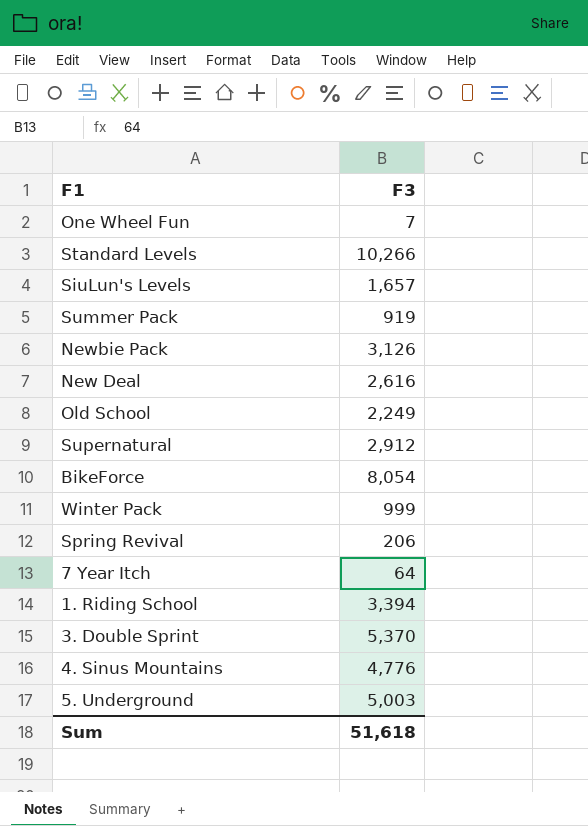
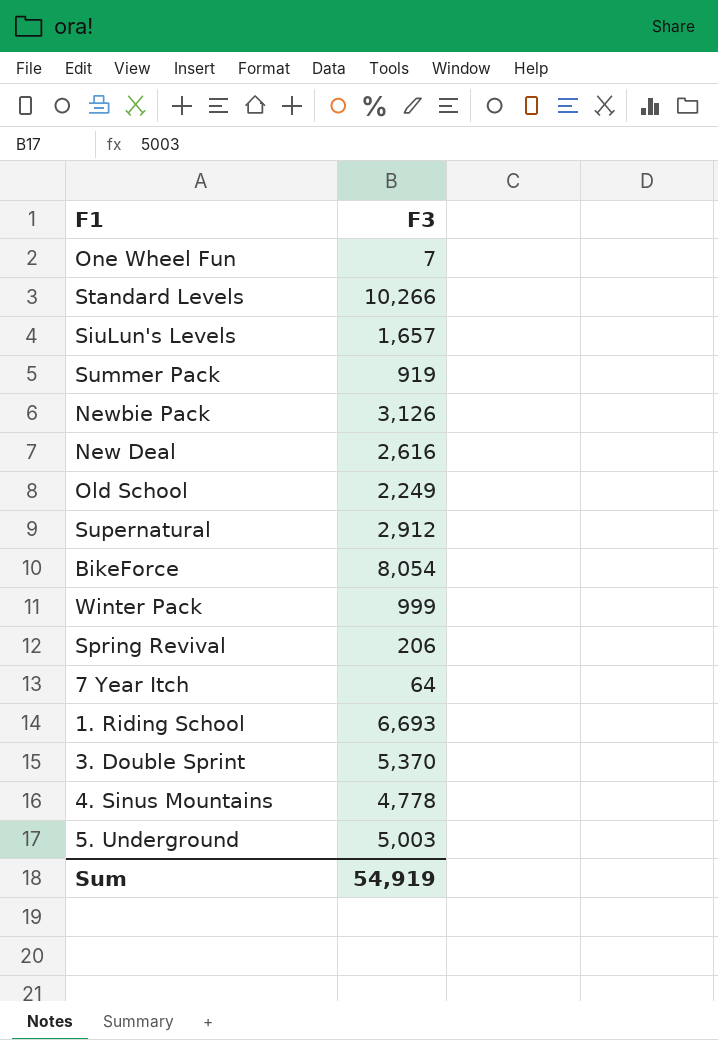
1. Riding School | F3: 3,394 -> 6,693
4. Sinus Mountains | F3: 4,776 -> 4,778
Sum | F3: 51,618 -> 54,919

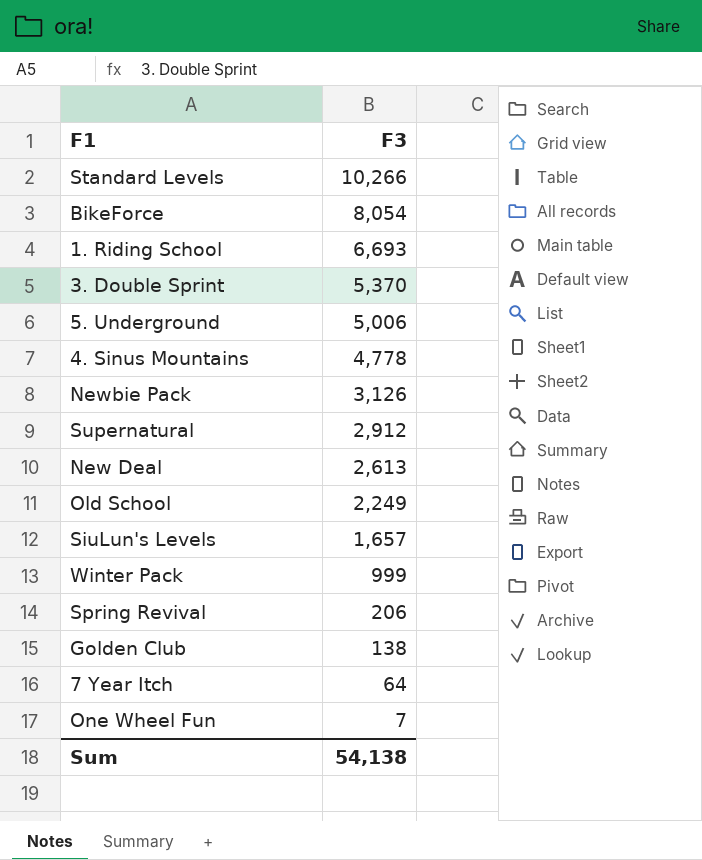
row order: none -> F3 descending
row Summer Pack: 919 -> none
5. Underground | F3: 5,003 -> 5,006
New Deal | F3: 2,616 -> 2,613
row Golden Club: none -> 138
Sum | F3: 54,919 -> 54,138

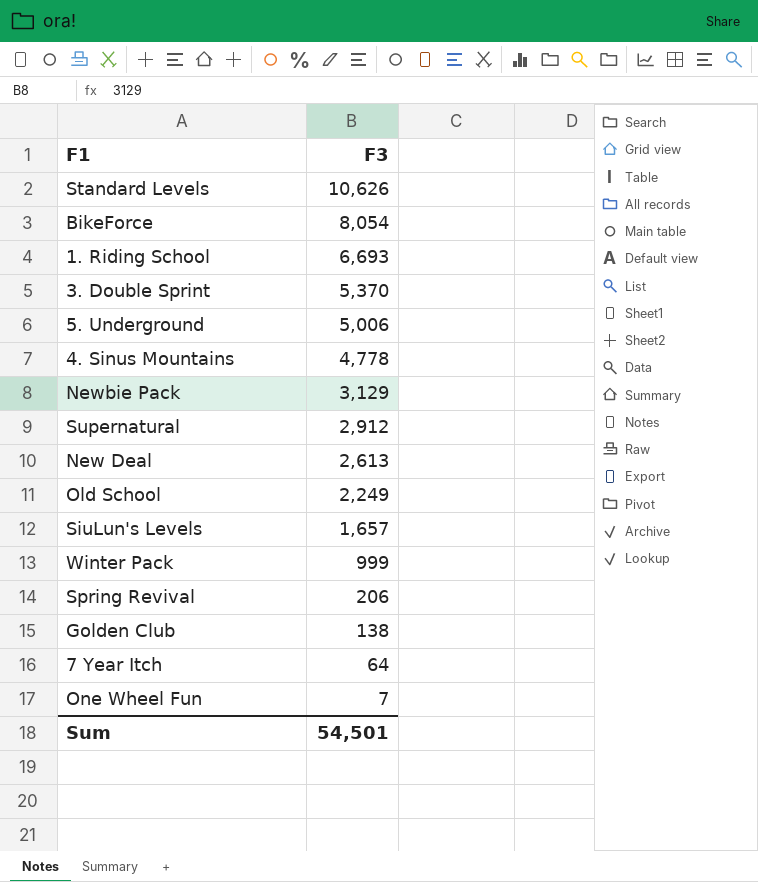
Standard Levels | F3: 10,266 -> 10,626
Newbie Pack | F3: 3,126 -> 3,129
Sum | F3: 54,138 -> 54,501

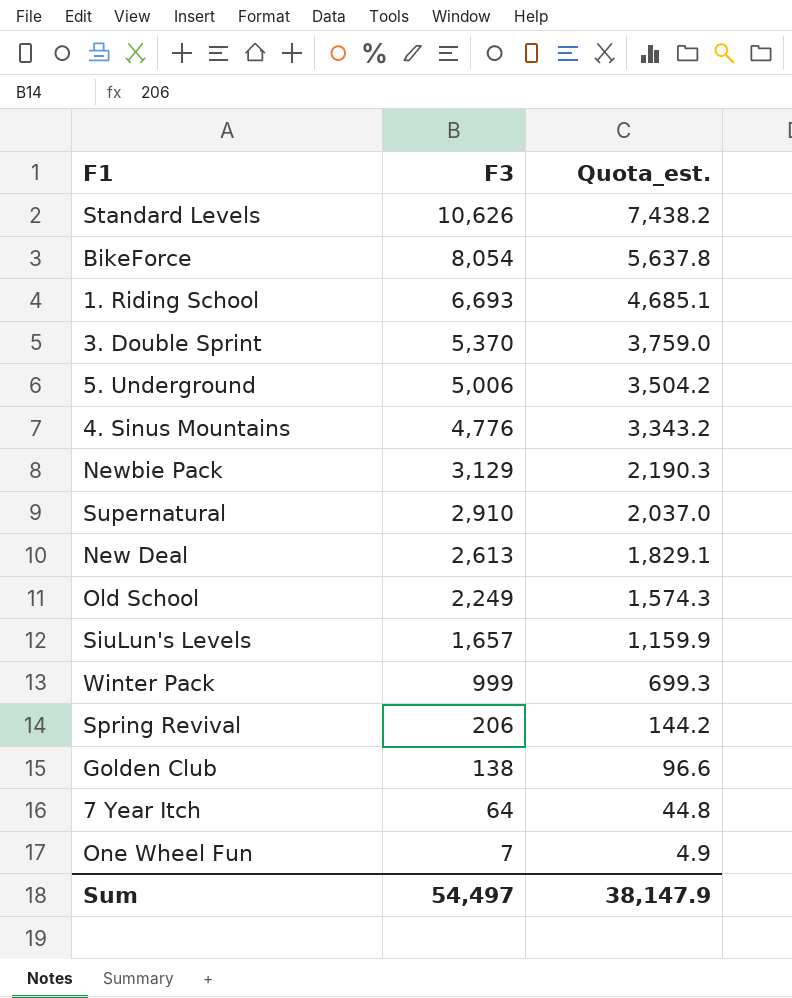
column Quota_est. | formula: none -> [F3] * 0.7
4. Sinus Mountains | F3: 4,778 -> 4,776
Supernatural | F3: 2,912 -> 2,910
Sum | F3: 54,501 -> 54,497

